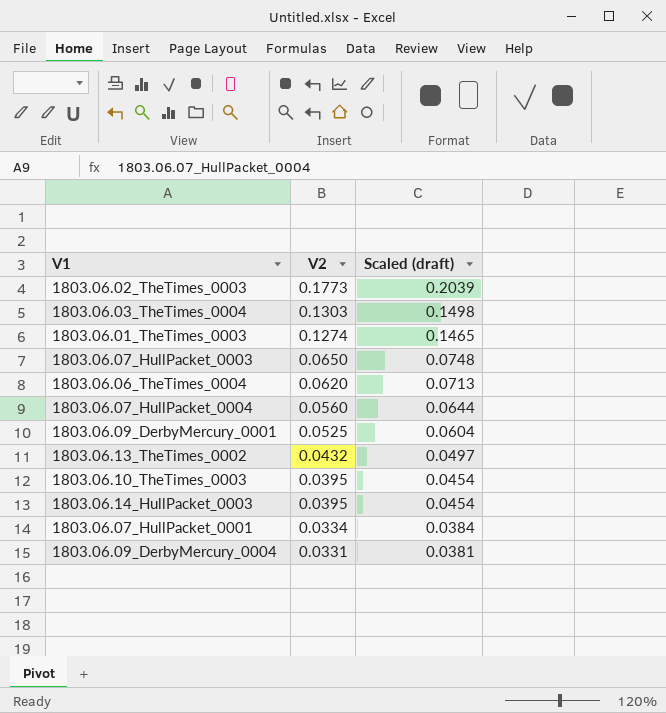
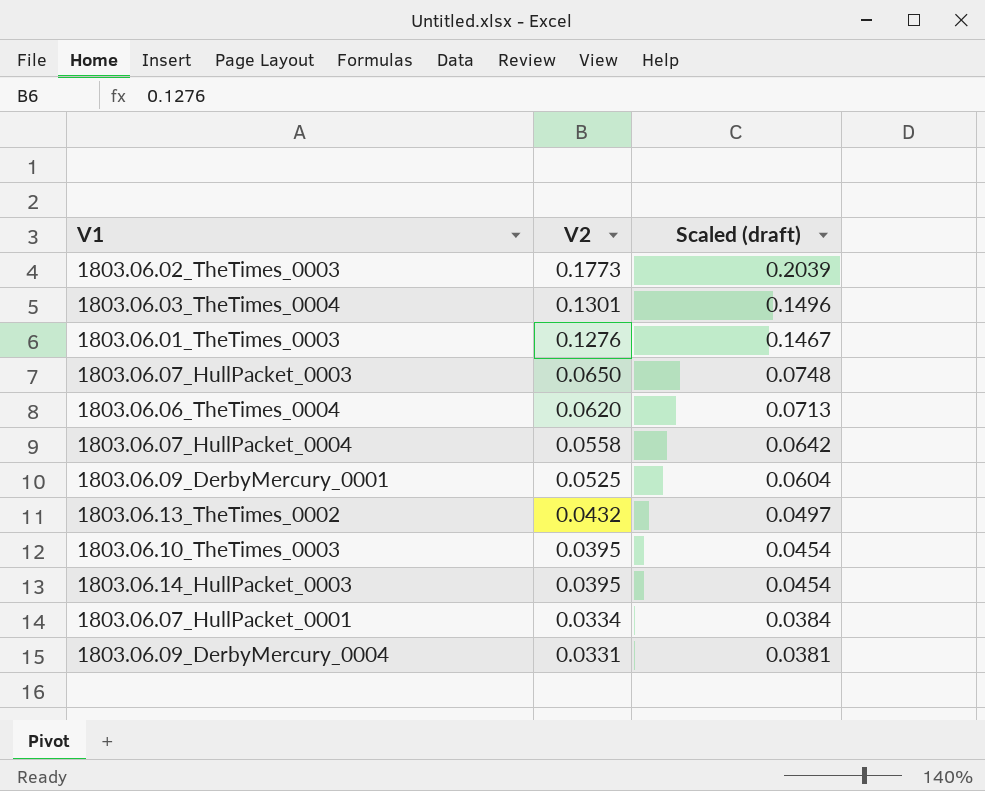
1803.06.03_TheTimes_0004 | V2: 0.1303 -> 0.1301
1803.06.03_TheTimes_0004 | Scaled (draft): 0.1498 -> 0.1496
1803.06.01_TheTimes_0003 | V2: 0.1274 -> 0.1276
1803.06.01_TheTimes_0003 | Scaled (draft): 0.1465 -> 0.1467
1803.06.07_HullPacket_0004 | V2: 0.0560 -> 0.0558
1803.06.07_HullPacket_0004 | Scaled (draft): 0.0644 -> 0.0642

